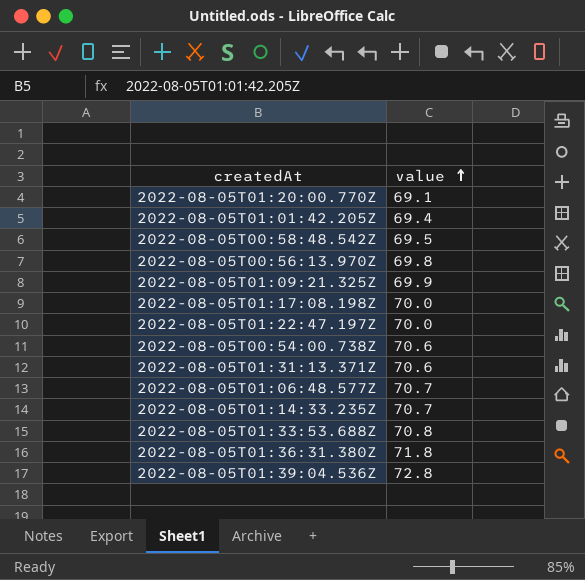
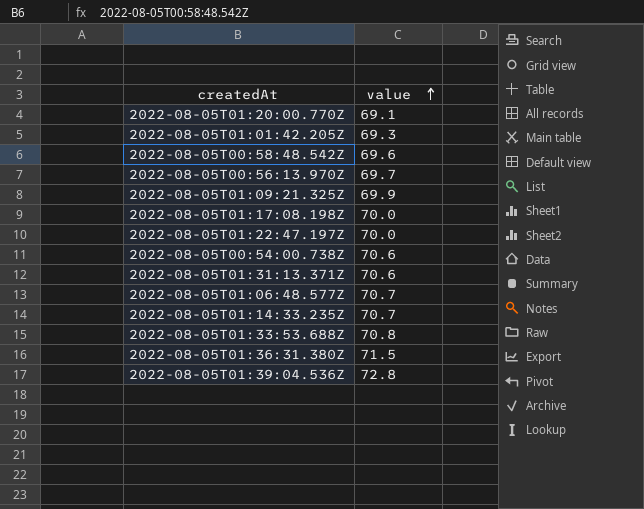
2022-08-05T01:01:42.205Z | value: 69.4 -> 69.3
2022-08-05T00:58:48.542Z | value: 69.5 -> 69.6
2022-08-05T00:56:13.970Z | value: 69.8 -> 69.7
2022-08-05T01:36:31.380Z | value: 71.8 -> 71.5

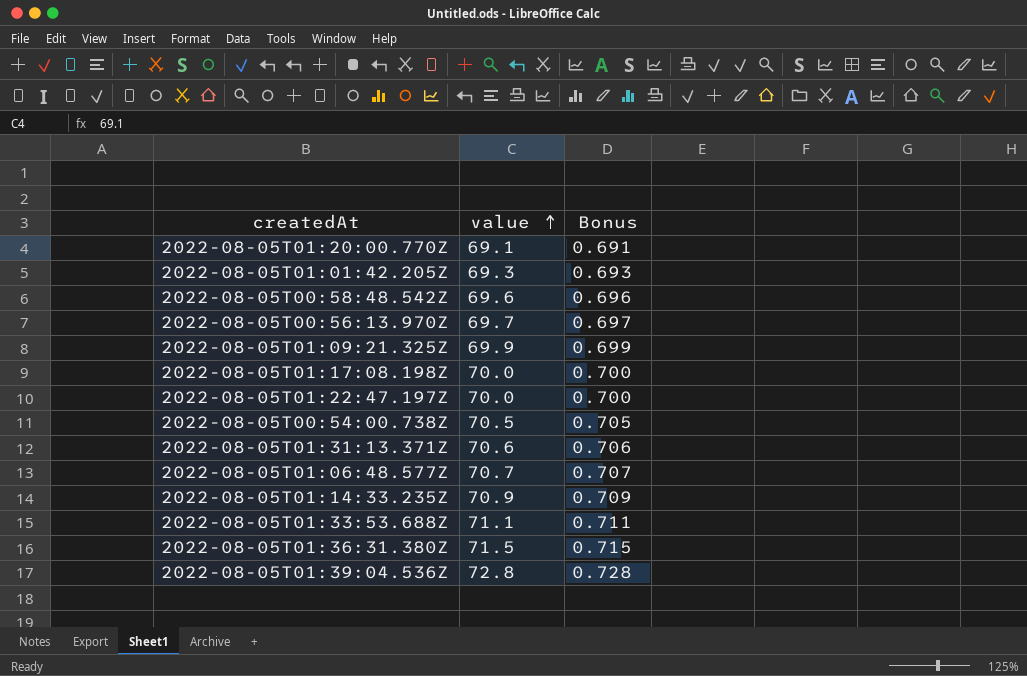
column Bonus | formula: none -> [value] * 0.01
2022-08-05T00:54:00.738Z | value: 70.6 -> 70.5
2022-08-05T01:14:33.235Z | value: 70.7 -> 70.9
2022-08-05T01:33:53.688Z | value: 70.8 -> 71.1

